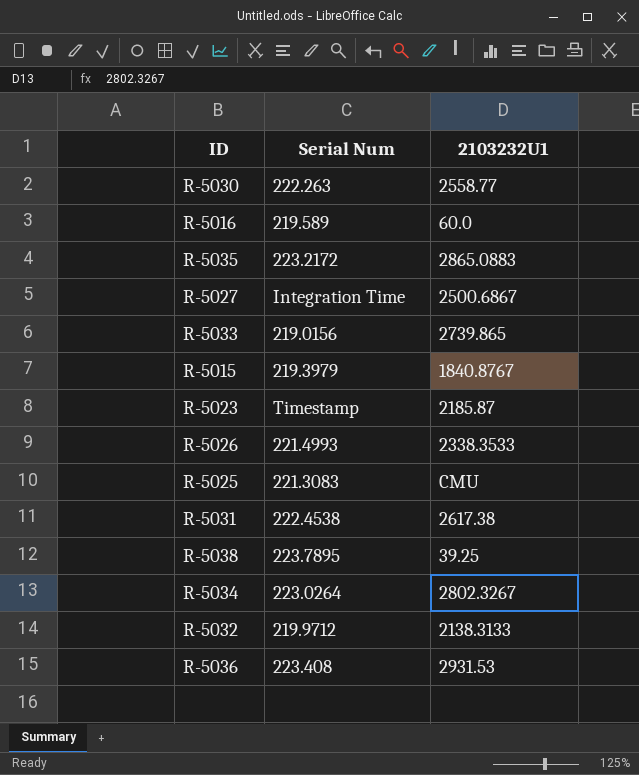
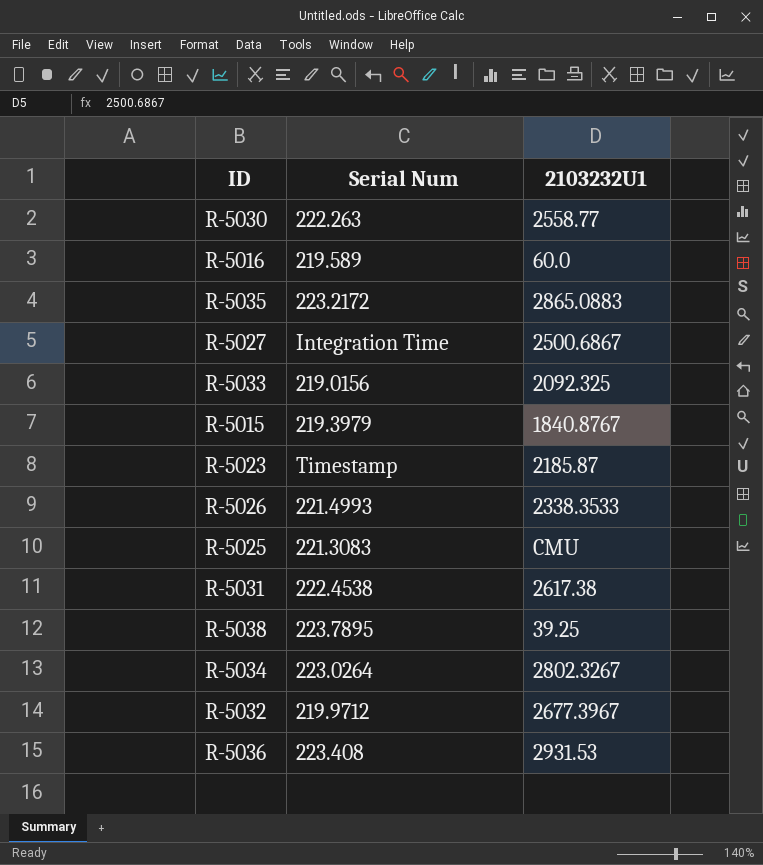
R-5033 | 2103232U1: 2739.865 -> 2092.325
R-5032 | 2103232U1: 2138.3133 -> 2677.3967

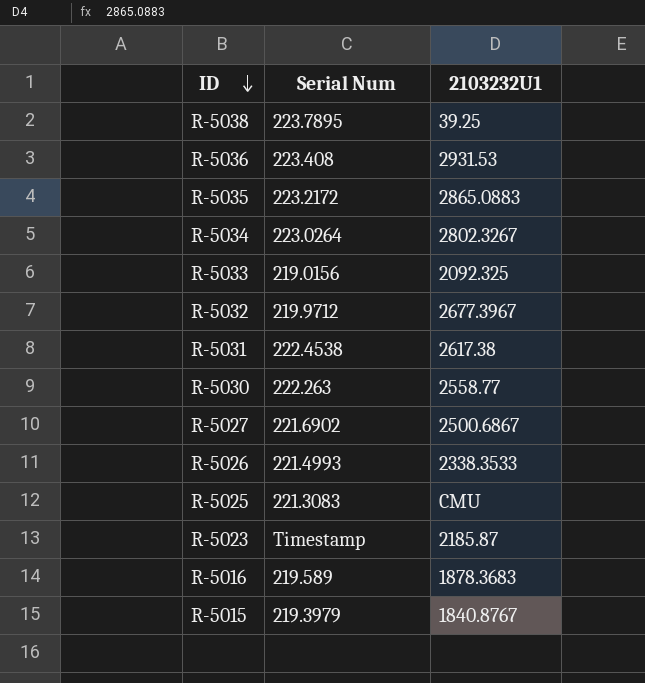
row order: none -> ID descending
R-5027 | Serial Num: Integration Time -> 221.6902
R-5016 | 2103232U1: 60.0 -> 1878.3683

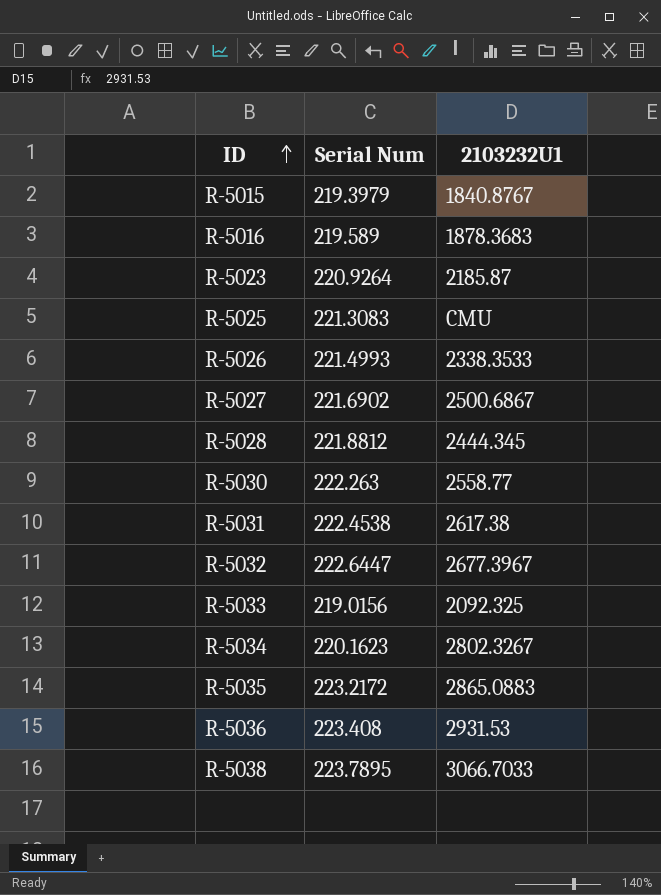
row order: ID descending -> ID ascending
R-5023 | Serial Num: Timestamp -> 220.9264
row R-5028: none -> 221.8812 | 2444.345
R-5032 | Serial Num: 219.9712 -> 222.6447
R-5034 | Serial Num: 223.0264 -> 220.1623
R-5038 | 2103232U1: 39.25 -> 3066.7033

